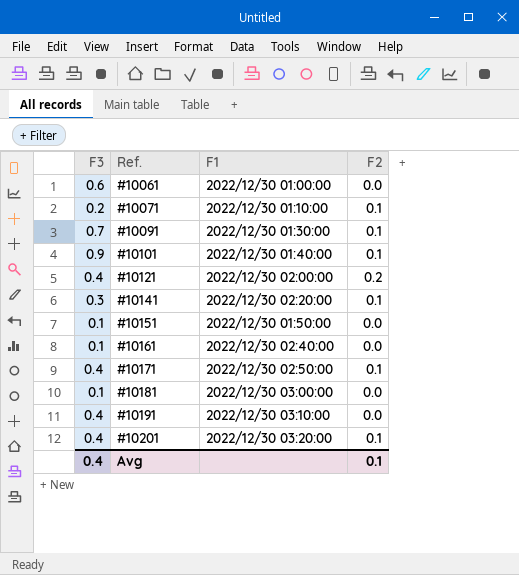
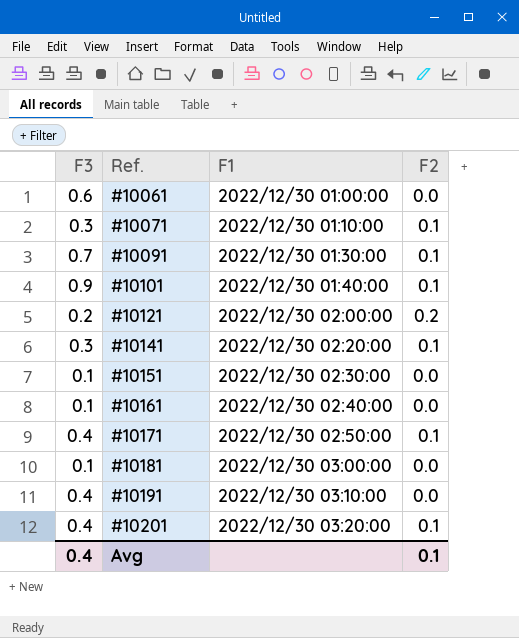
#10071 | F3: 0.2 -> 0.3
#10121 | F3: 0.4 -> 0.2
#10151 | F1: 2022/12/30 01:50:00 -> 2022/12/30 02:30:00

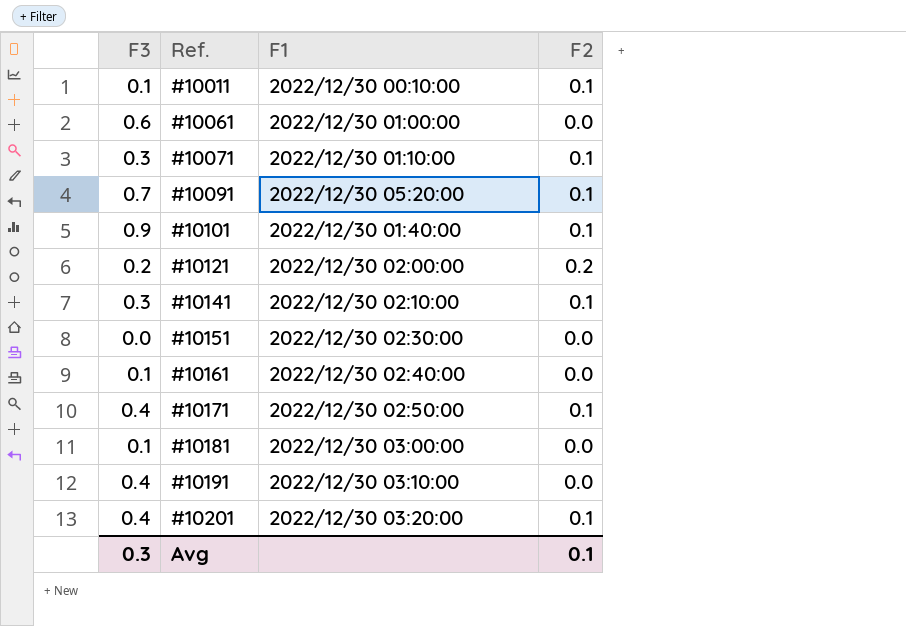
row #10011: none -> 0.1 | 2022/12/30 00:10:00 | 0.1
#10091 | F1: 2022/12/30 01:30:00 -> 2022/12/30 05:20:00
#10141 | F1: 2022/12/30 02:20:00 -> 2022/12/30 02:10:00
#10151 | F3: 0.1 -> 0.0
Avg | F3: 0.4 -> 0.3

